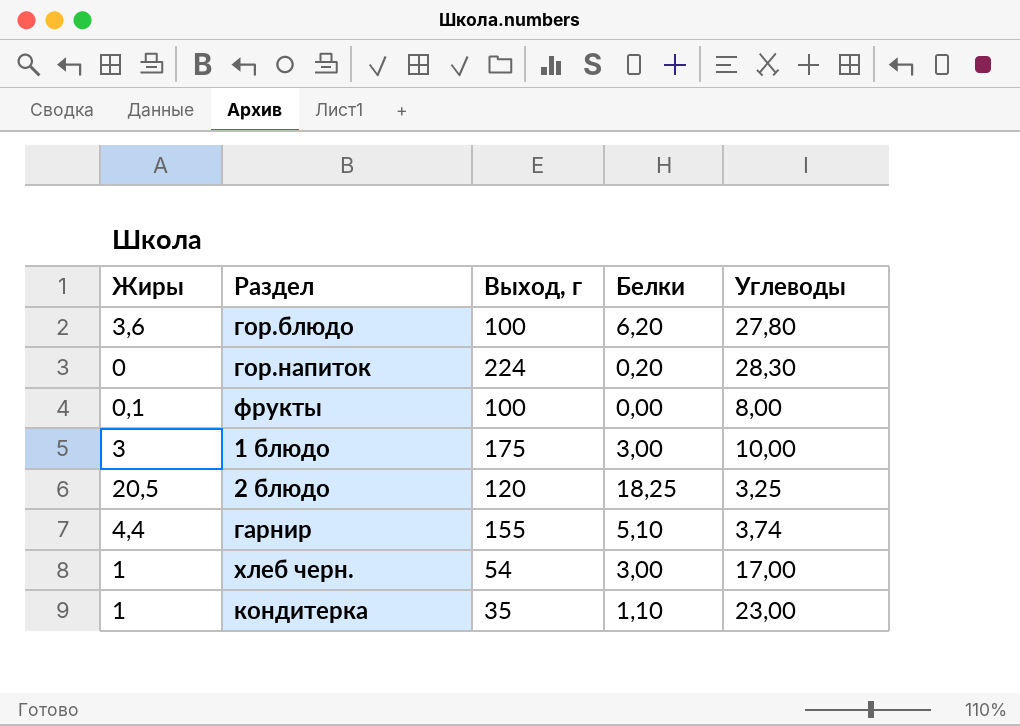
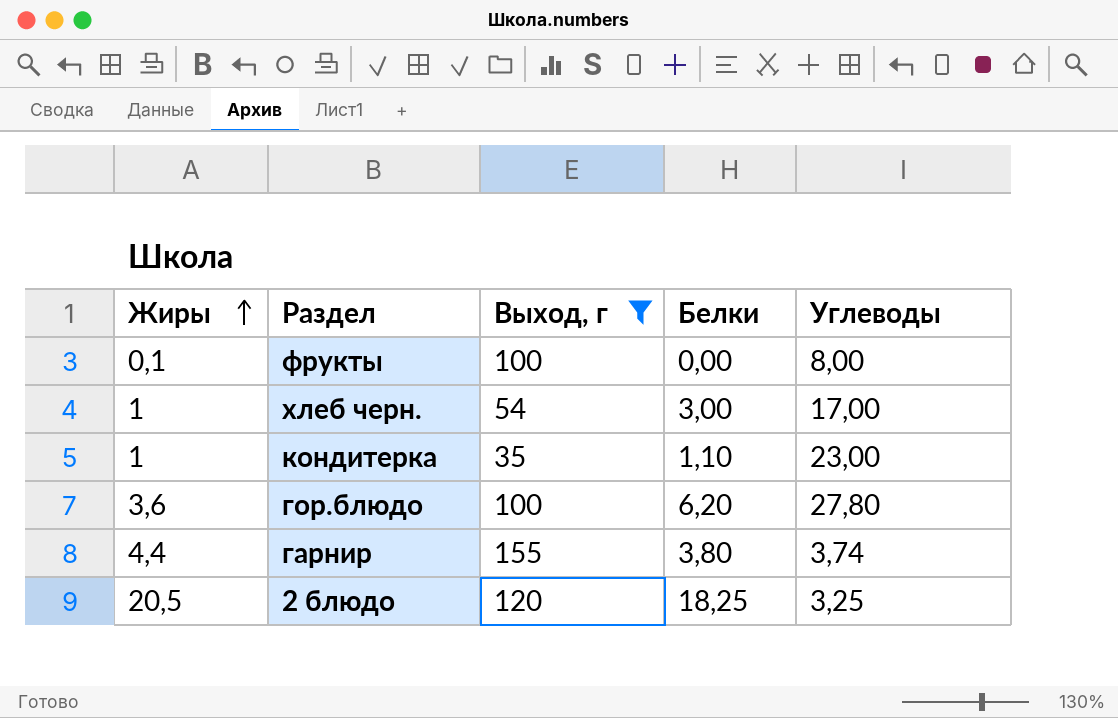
filter: none -> Выход, г <= 155
row order: none -> Жиры ascending
гарнир | Белки: 5,10 -> 3,80

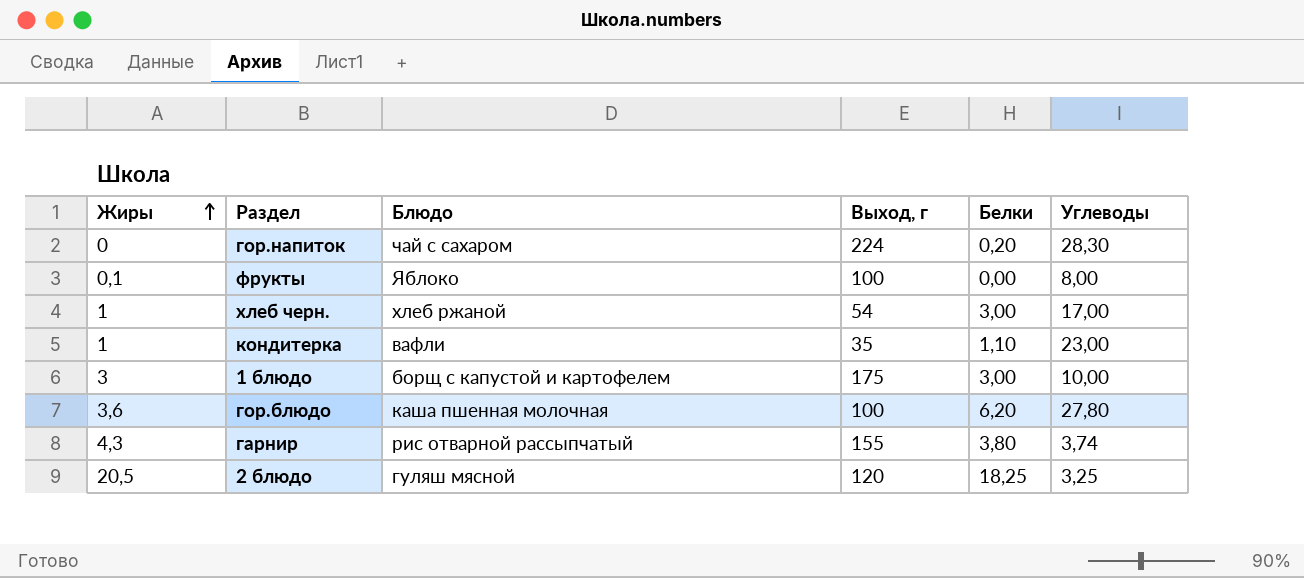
filter: Выход, г <= 155 -> none
column Блюдо | position: none -> 3
гарнир | Жиры: 4,4 -> 4,3

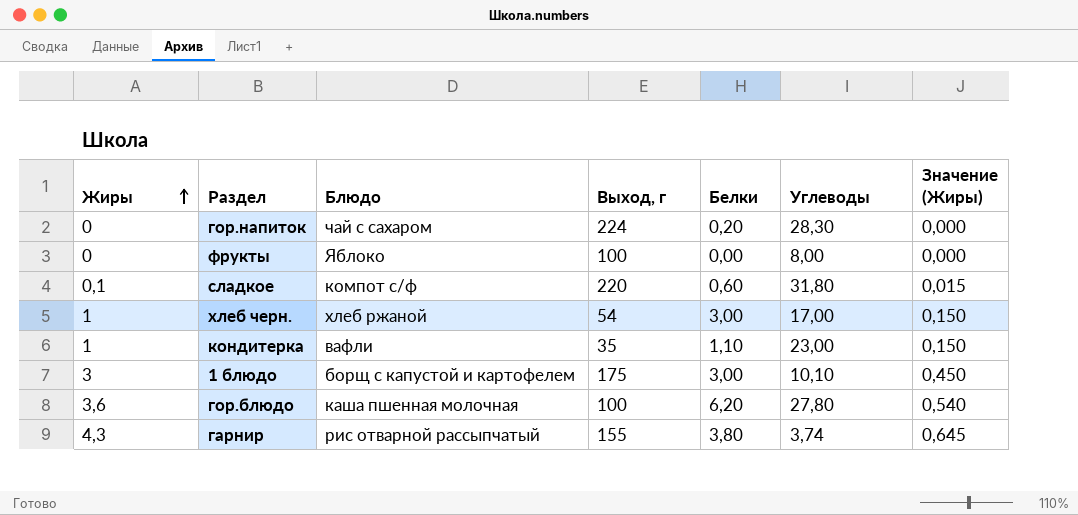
column Значение (Жиры) | formula: none -> [Жиры] * 0,15
row 2 блюдо: 20,5 | гуляш мясной | 120 | 18,25 | 3,25 -> none
фрукты | Жиры: 0,1 -> 0
row сладкое: none -> 0,1 | компот с/ф | 220 | 0,60 | 31,80 | 0,015
1 блюдо | Углеводы: 10,00 -> 10,10

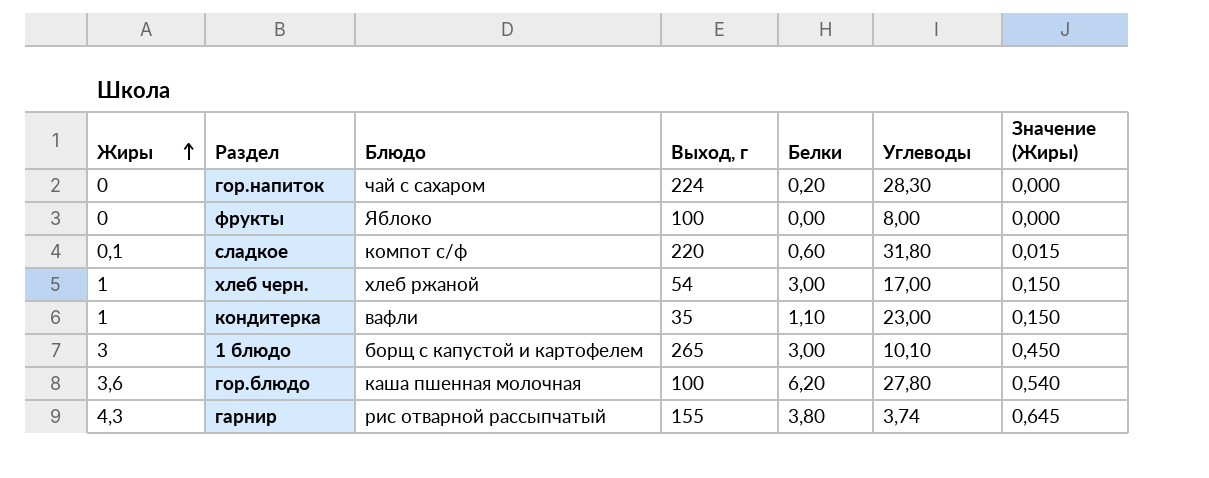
1 блюдо | Выход, г: 175 -> 265

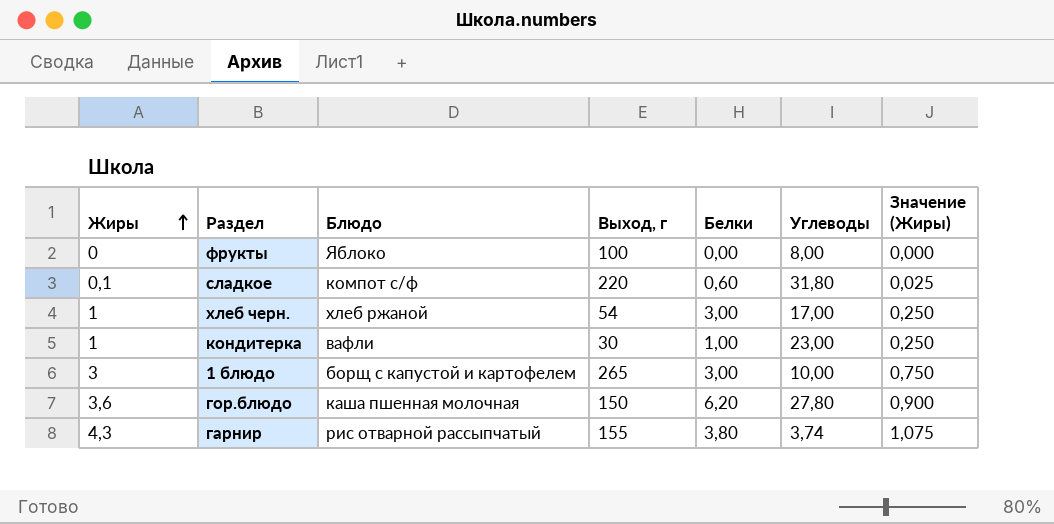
column Значение (Жиры) | formula: [Жиры] * 0,15 -> [Жиры] * 0,25
row гор.напиток: 0 | чай с сахаром | 224 | 0,20 | 28,30 | 0,000 -> none
кондитерка | Выход, г: 35 -> 30
кондитерка | Белки: 1,10 -> 1,00
1 блюдо | Углеводы: 10,10 -> 10,00
гор.блюдо | Выход, г: 100 -> 150

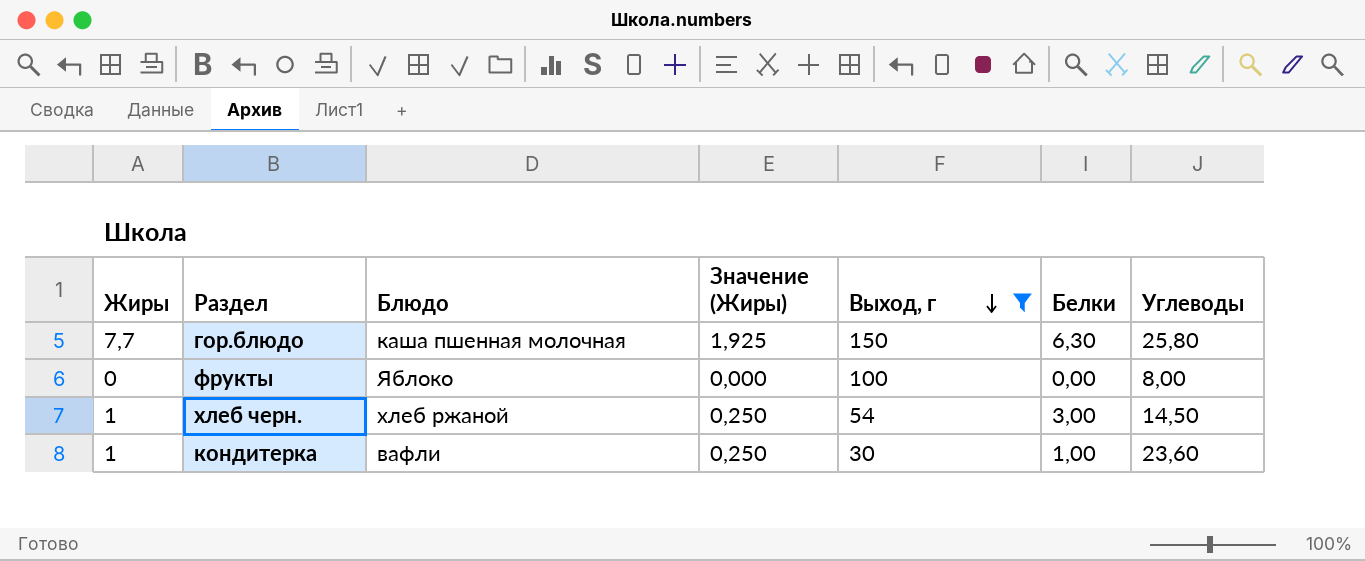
filter: none -> Выход, г <= 150
row order: Жиры ascending -> Выход, г descending
column Значение (Жиры) | position: 7 -> 4
гор.блюдо | Жиры: 3,6 -> 7,7
гор.блюдо | Значение (Жиры): 0,900 -> 1,925
гор.блюдо | Белки: 6,20 -> 6,30
гор.блюдо | Углеводы: 27,80 -> 25,80
хлеб черн. | Углеводы: 17,00 -> 14,50
кондитерка | Углеводы: 23,00 -> 23,60

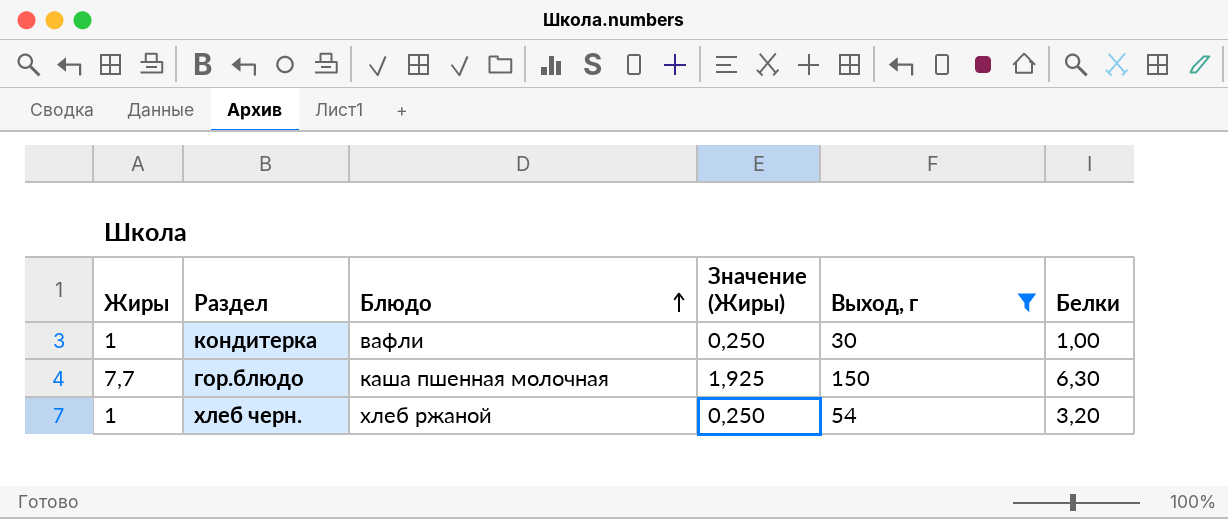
row order: Выход, г descending -> Блюдо ascending
column Углеводы | position: 7 -> none
row фрукты: 0 | Яблоко | 0,000 | 100 | 0,00 | 8,00 -> none
хлеб черн. | Белки: 3,00 -> 3,20

